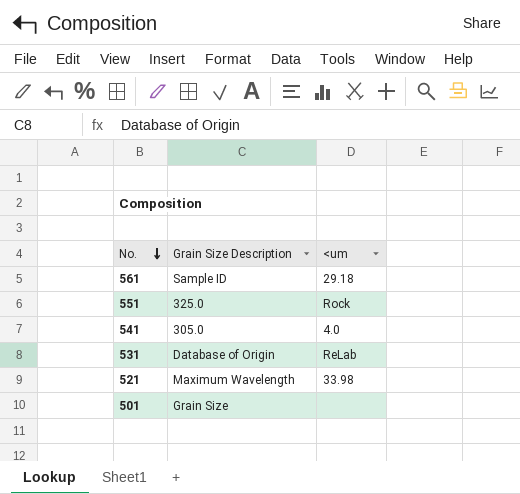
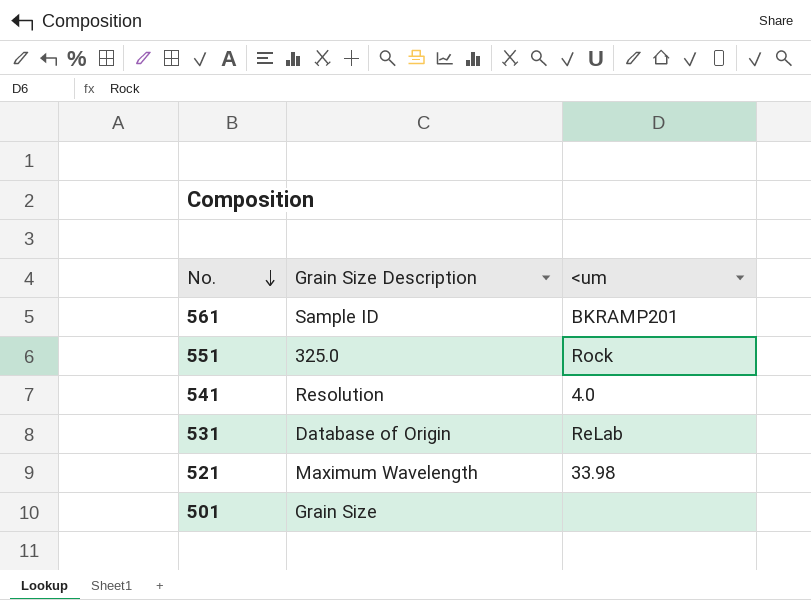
561 | <um: 29.18 -> BKRAMP201
541 | Grain Size Description: 305.0 -> Resolution

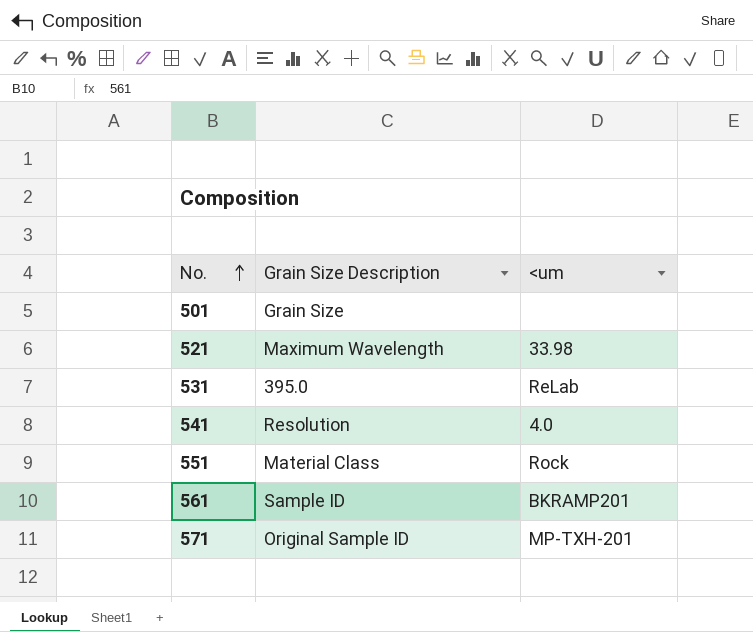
row order: No. descending -> No. ascending
531 | Grain Size Description: Database of Origin -> 395.0
551 | Grain Size Description: 325.0 -> Material Class
row 571: none -> Original Sample ID | MP-TXH-201

